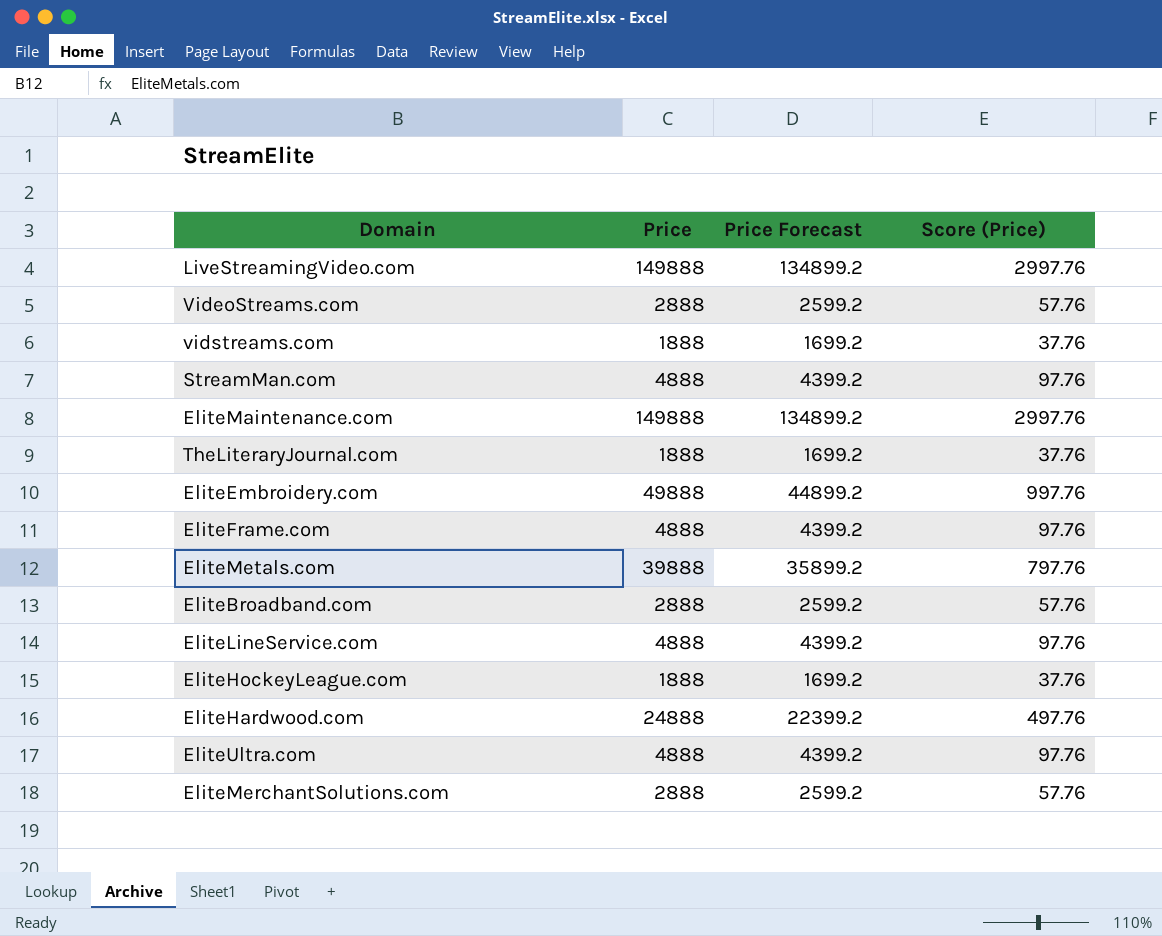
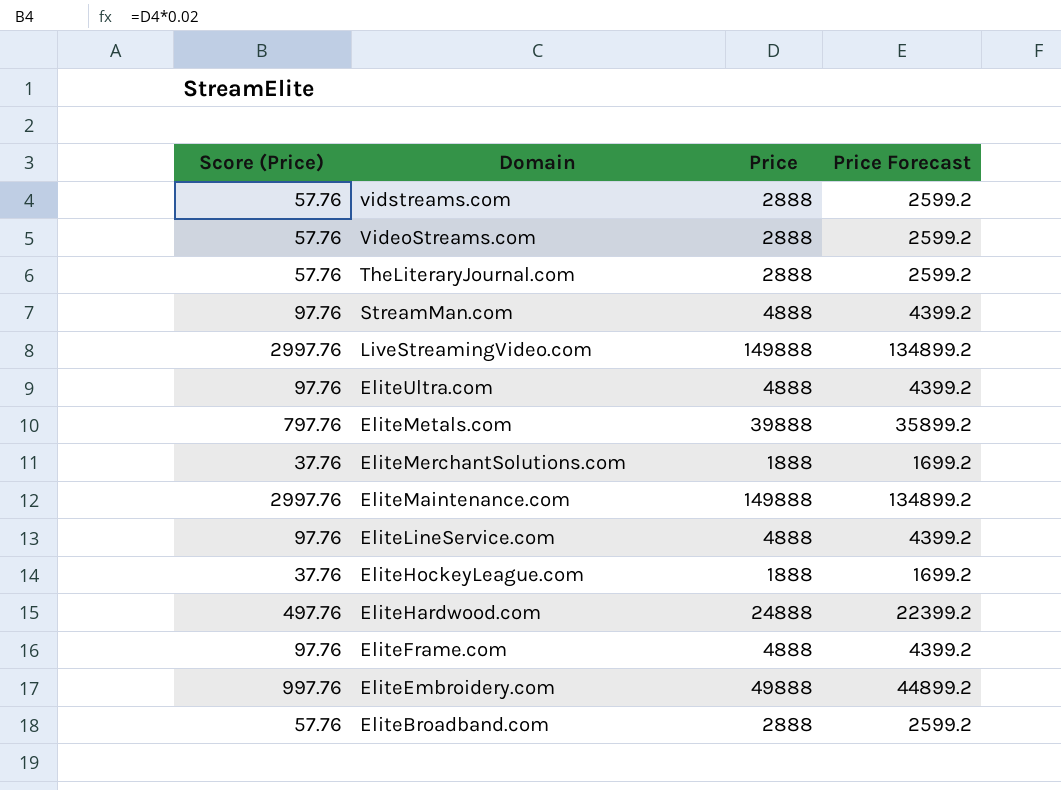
row order: none -> Domain descending
column Score (Price) | position: 4 -> 1
vidstreams.com | Score (Price): 37.76 -> 57.76
vidstreams.com | Price: 1888 -> 2888
vidstreams.com | Price Forecast: 1699.2 -> 2599.2
TheLiteraryJournal.com | Score (Price): 37.76 -> 57.76
TheLiteraryJournal.com | Price: 1888 -> 2888
TheLiteraryJournal.com | Price Forecast: 1699.2 -> 2599.2
EliteMerchantSolutions.com | Score (Price): 57.76 -> 37.76
EliteMerchantSolutions.com | Price: 2888 -> 1888
EliteMerchantSolutions.com | Price Forecast: 2599.2 -> 1699.2

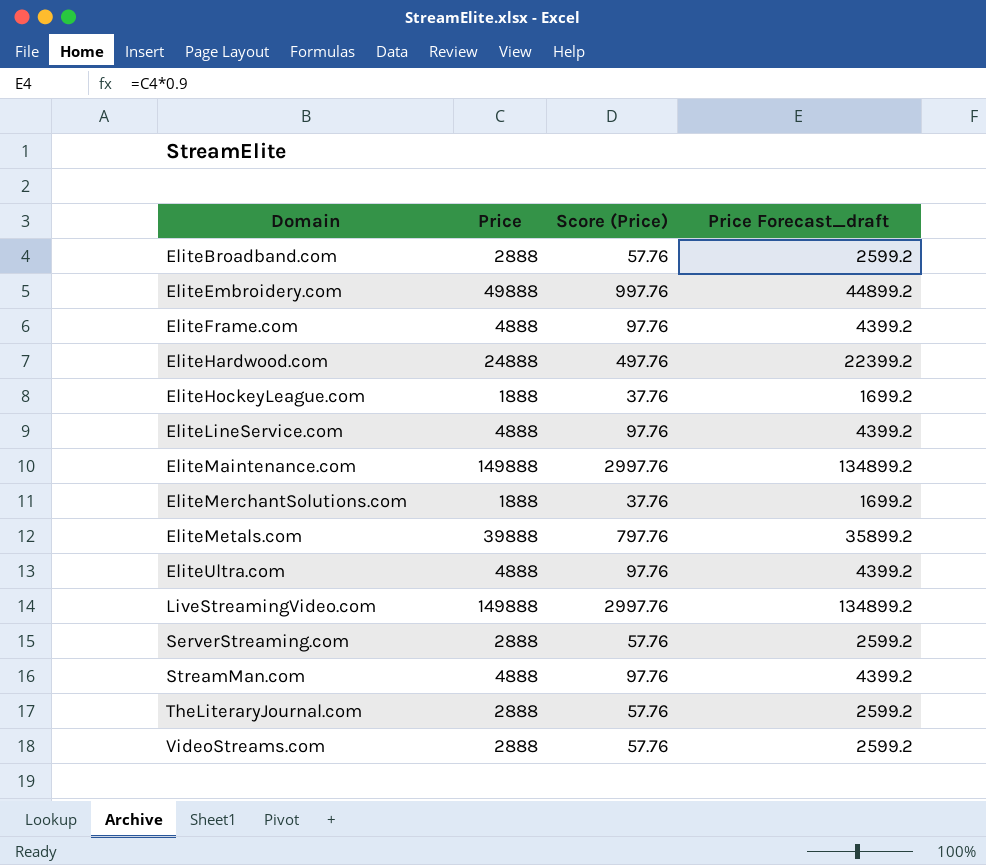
row order: Domain descending -> Domain ascending
column Score (Price) | position: 1 -> 3
column name: Price Forecast -> Price Forecast_draft
row vidstreams.com: 57.76 | 2888 | 2599.2 -> none
row ServerStreaming.com: none -> 2888 | 57.76 | 2599.2

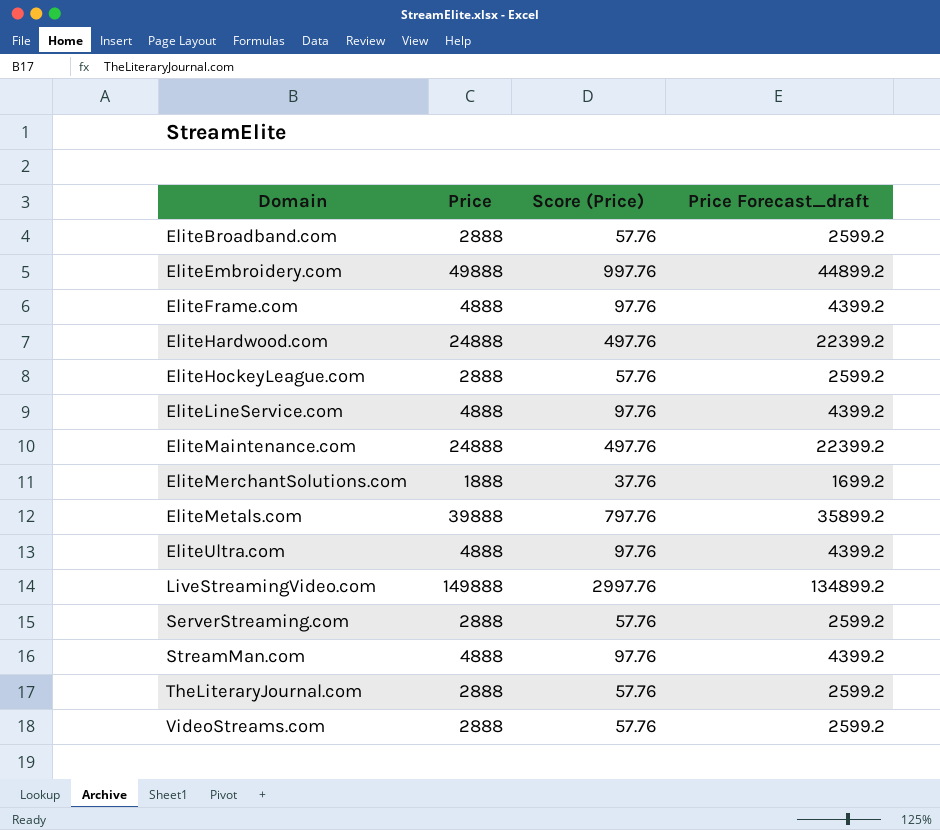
EliteHockeyLeague.com | Price: 1888 -> 2888
EliteHockeyLeague.com | Score (Price): 37.76 -> 57.76
EliteHockeyLeague.com | Price Forecast_draft: 1699.2 -> 2599.2
EliteMaintenance.com | Price: 149888 -> 24888
EliteMaintenance.com | Score (Price): 2997.76 -> 497.76
EliteMaintenance.com | Price Forecast_draft: 134899.2 -> 22399.2

